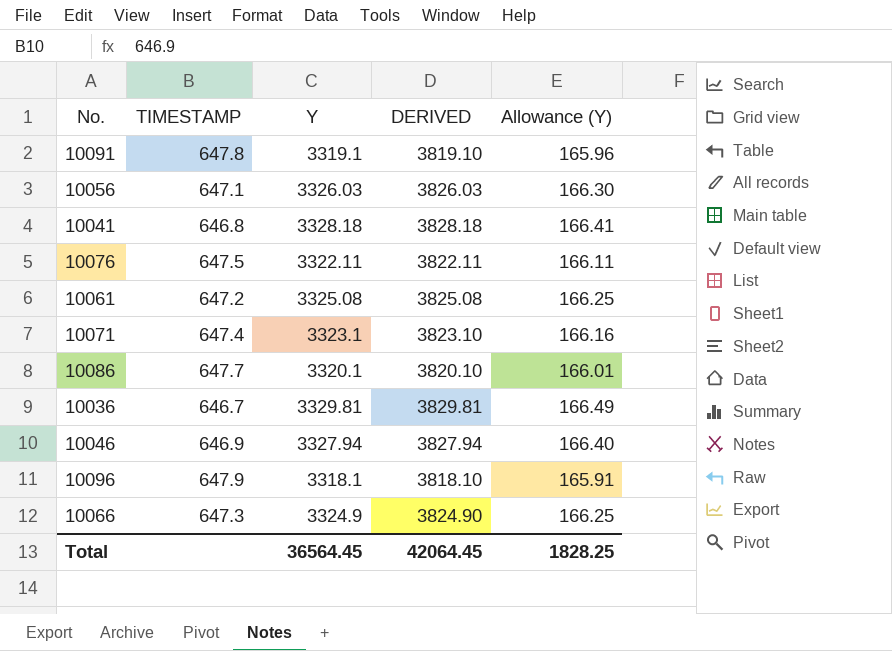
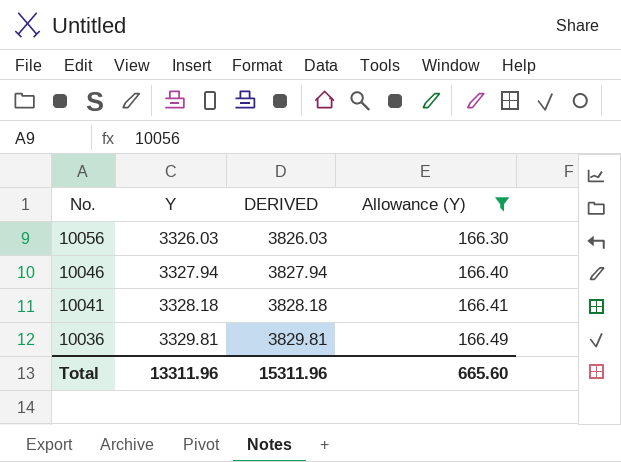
filter: none -> Allowance (Y) >= 166.30
row order: none -> No. descending
column TIMESTAMP | position: 2 -> none
Total | Y: 36564.45 -> 13311.96
Total | DERIVED: 42064.45 -> 15311.96
Total | Allowance (Y): 1828.25 -> 665.60

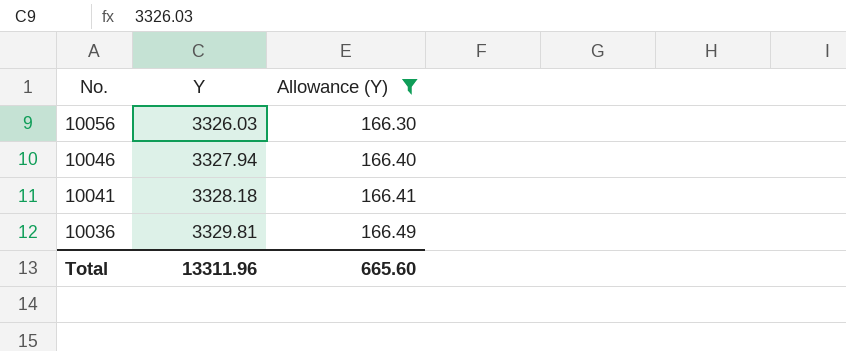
column DERIVED | formula: [Y] + 500 -> none

